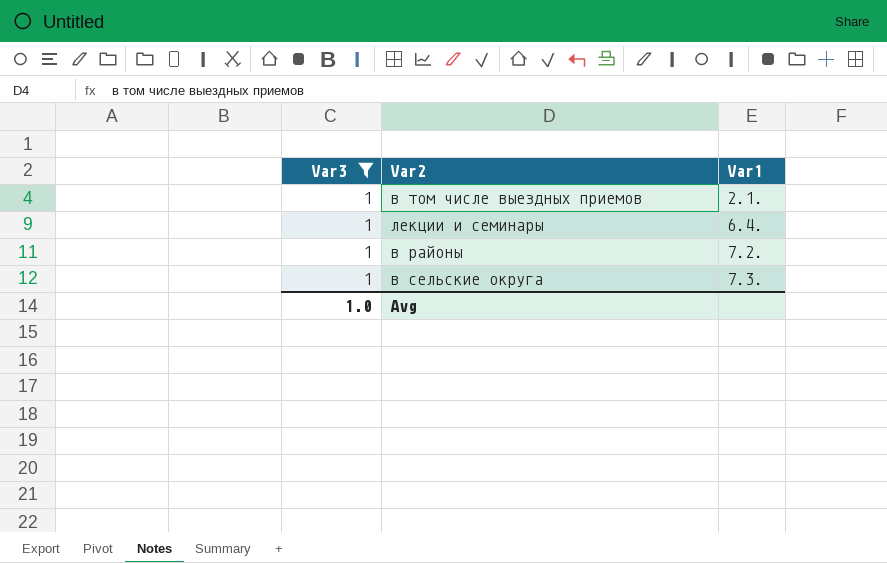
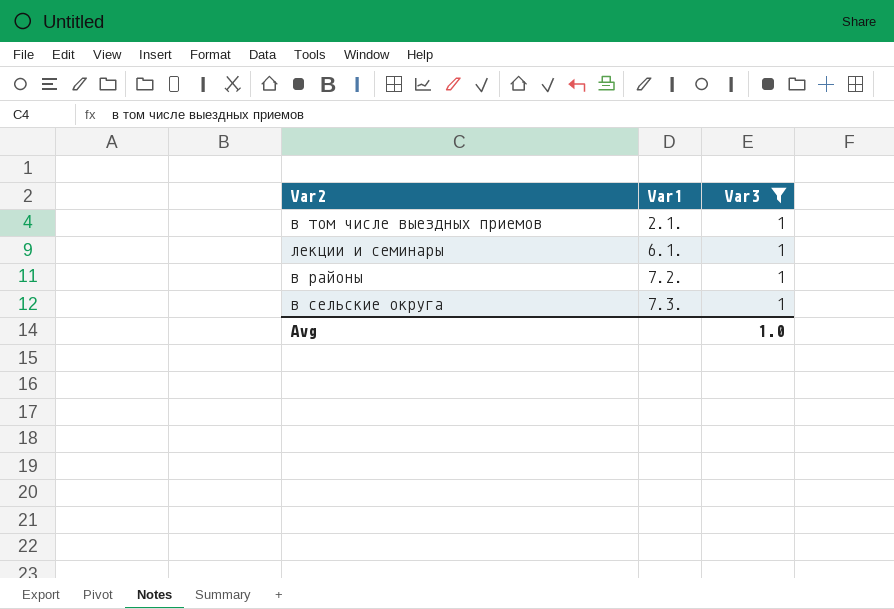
column Var3 | position: 1 -> 3
лекции и семинары | Var1: 6.4. -> 6.1.

